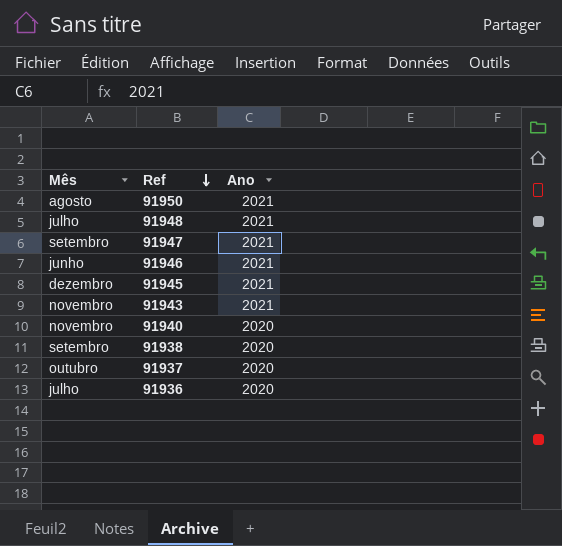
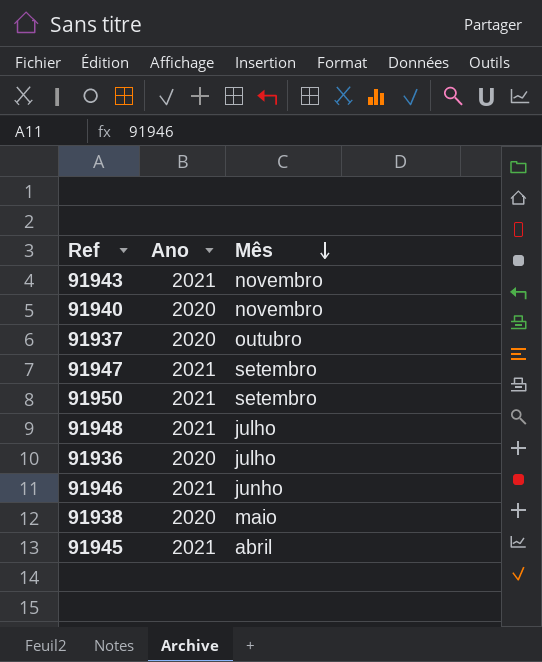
row order: Ref descending -> Mês descending
column Mês | position: 1 -> 3
91950 | Mês: agosto -> setembro
91938 | Mês: setembro -> maio
91945 | Mês: dezembro -> abril

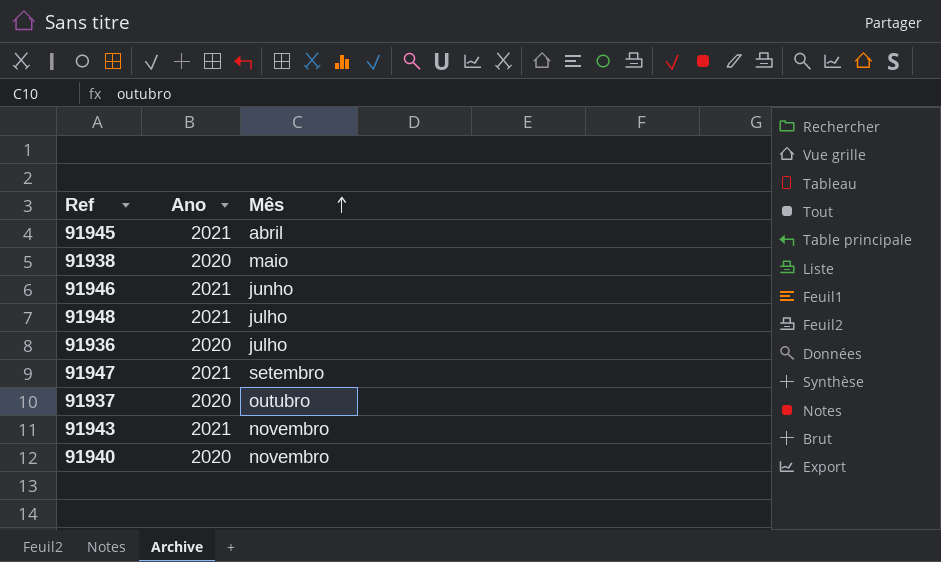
row order: Mês descending -> Mês ascending
row 91950: 2021 | setembro -> none

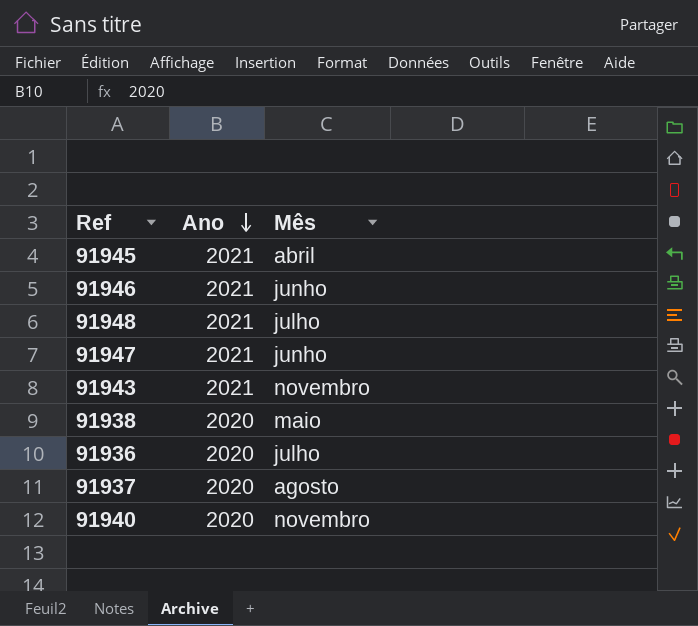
row order: Mês ascending -> Ano descending
91947 | Mês: setembro -> junho
91937 | Mês: outubro -> agosto

